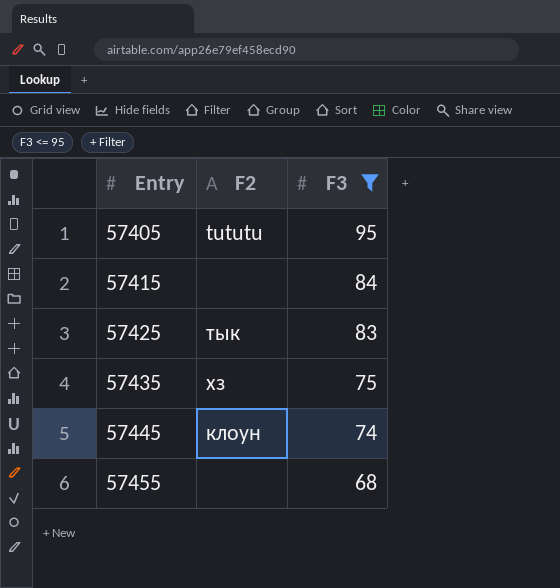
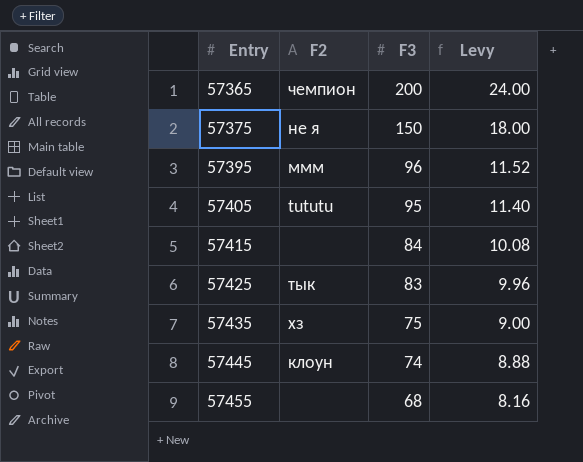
filter: F3 <= 95 -> none
column Levy | formula: none -> [F3] * 0.12

